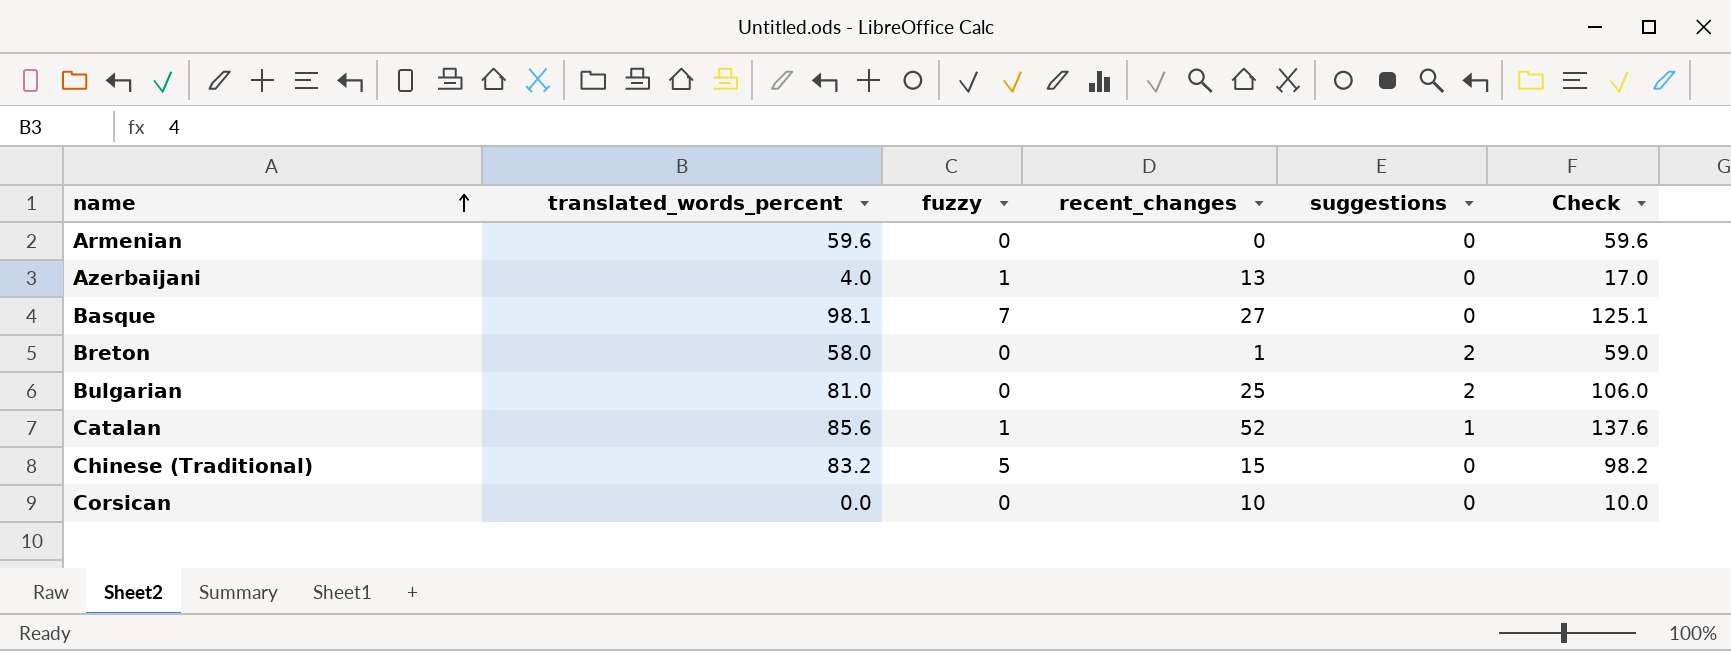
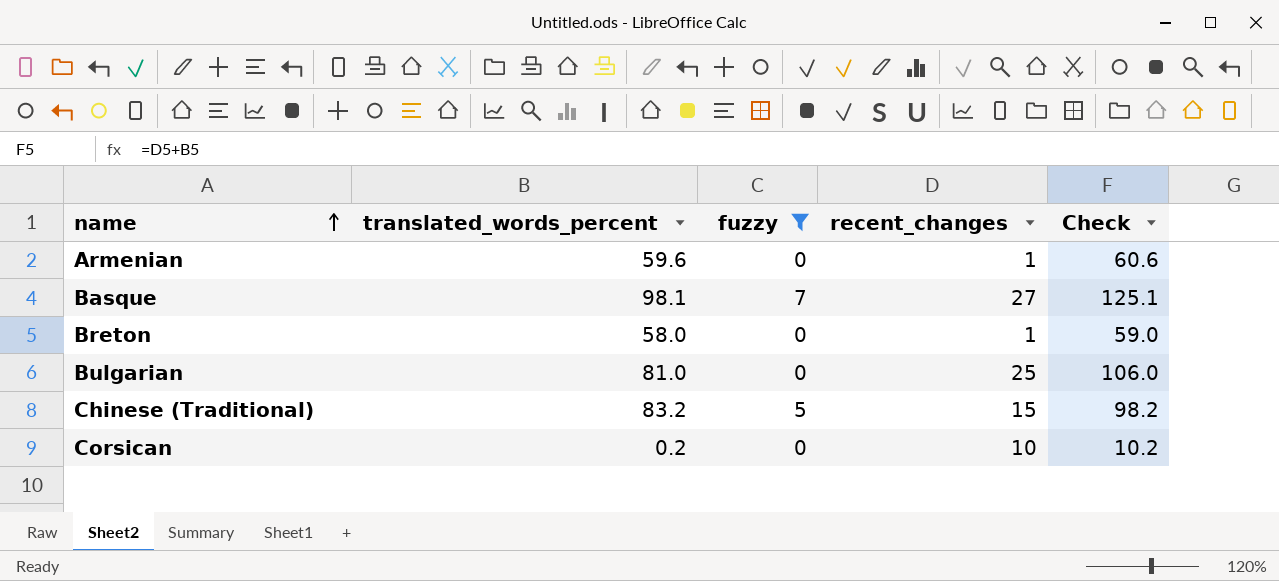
filter: none -> fuzzy != 1
column suggestions | position: 5 -> none
Armenian | recent_changes: 0 -> 1
Armenian | Check: 59.6 -> 60.6
Corsican | translated_words_percent: 0.0 -> 0.2
Corsican | Check: 10.0 -> 10.2

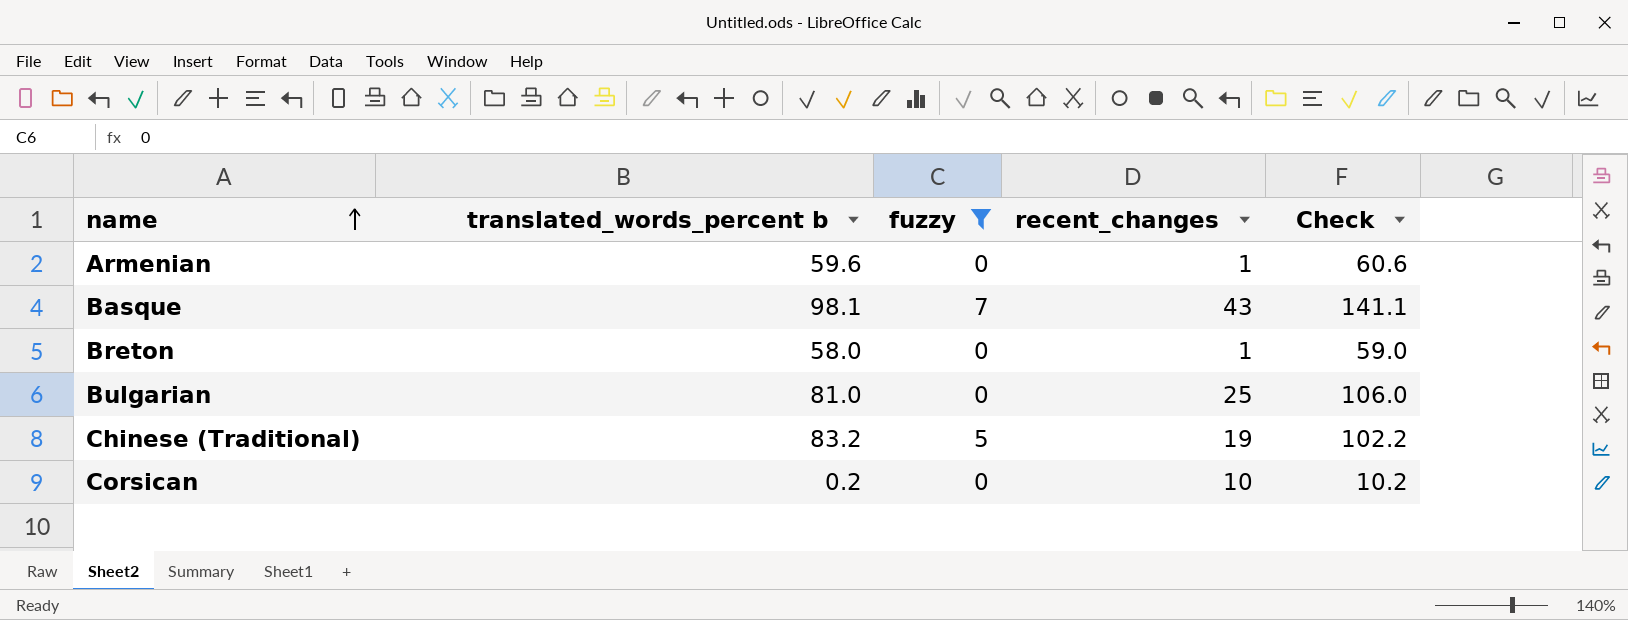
column name: translated_words_percent -> translated_words_percent b
Basque | recent_changes: 27 -> 43
Basque | Check: 125.1 -> 141.1
Chinese (Traditional) | recent_changes: 15 -> 19
Chinese (Traditional) | Check: 98.2 -> 102.2

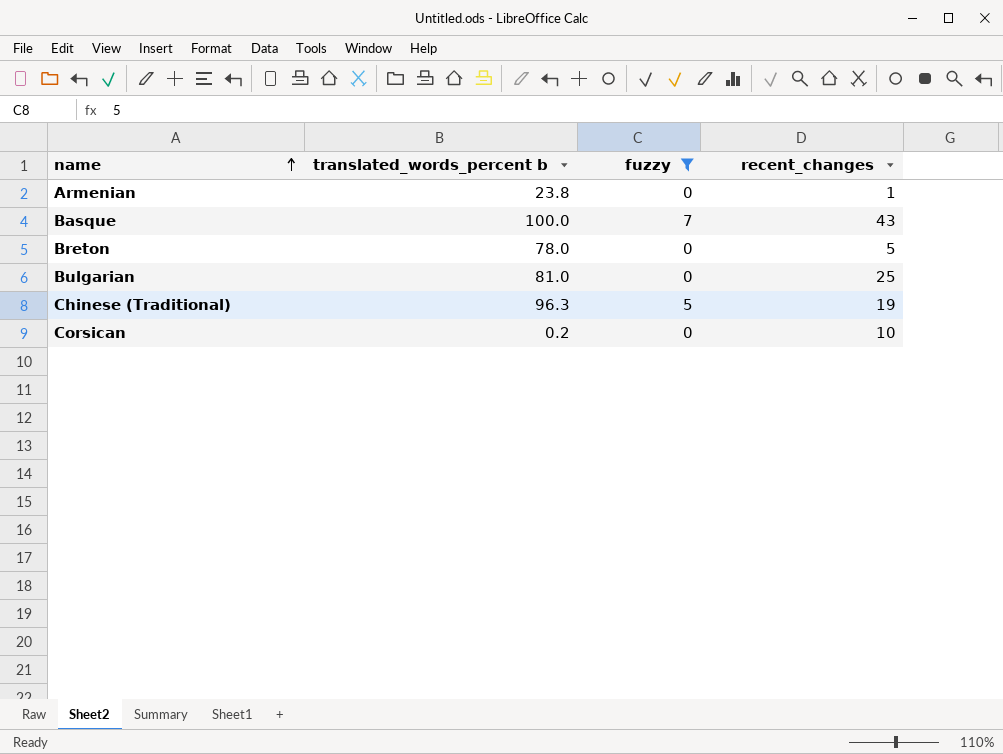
column Check | formula: [translated_words_percent b] + [recent_changes] -> none
Armenian | translated_words_percent b: 59.6 -> 23.8
Basque | translated_words_percent b: 98.1 -> 100.0
Breton | translated_words_percent b: 58.0 -> 78.0
Breton | recent_changes: 1 -> 5
Chinese (Traditional) | translated_words_percent b: 83.2 -> 96.3

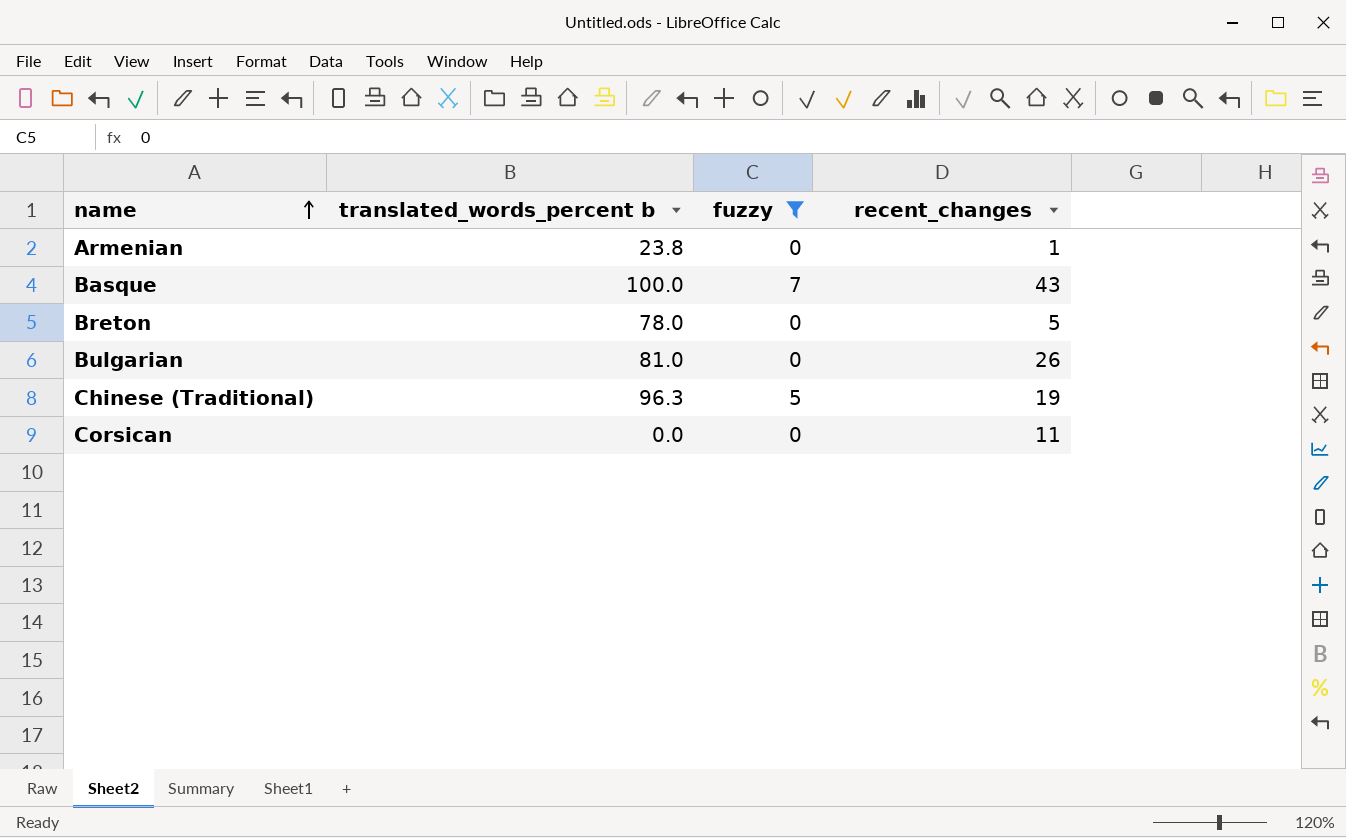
Bulgarian | recent_changes: 25 -> 26
Corsican | translated_words_percent b: 0.2 -> 0.0
Corsican | recent_changes: 10 -> 11

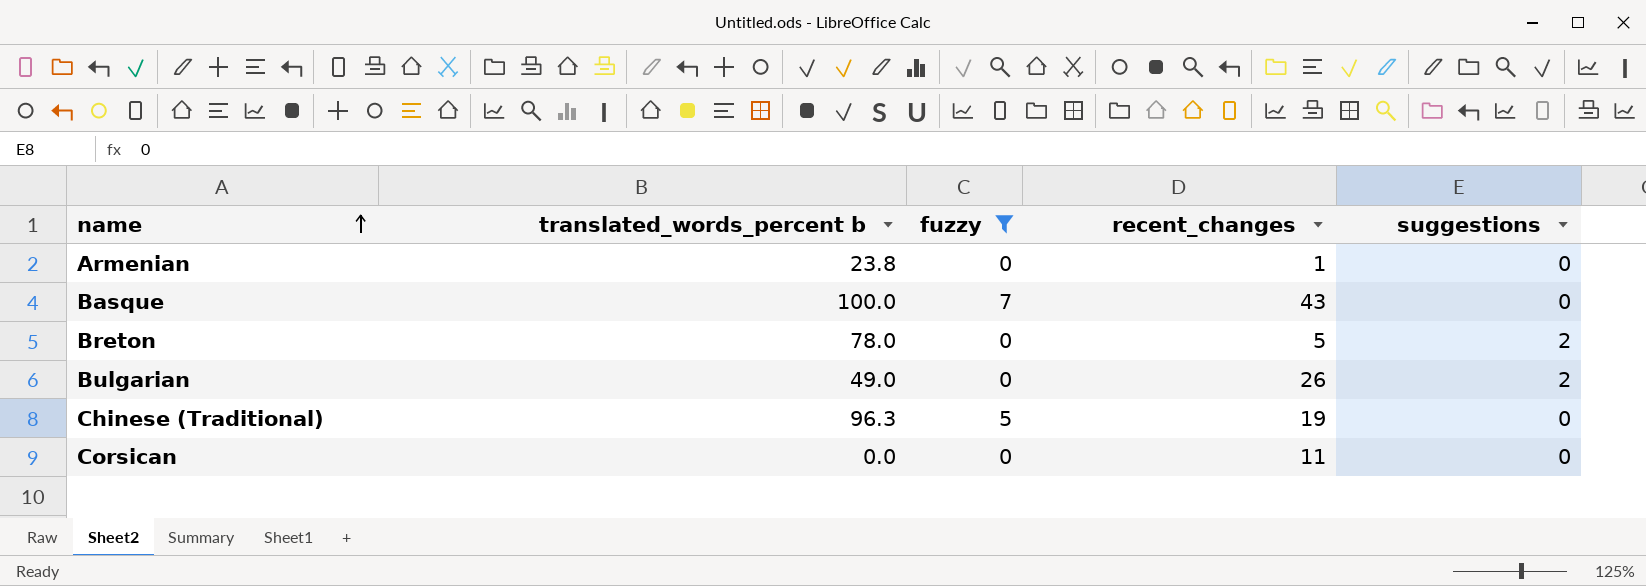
column suggestions | position: none -> 5
Bulgarian | translated_words_percent b: 81.0 -> 49.0

